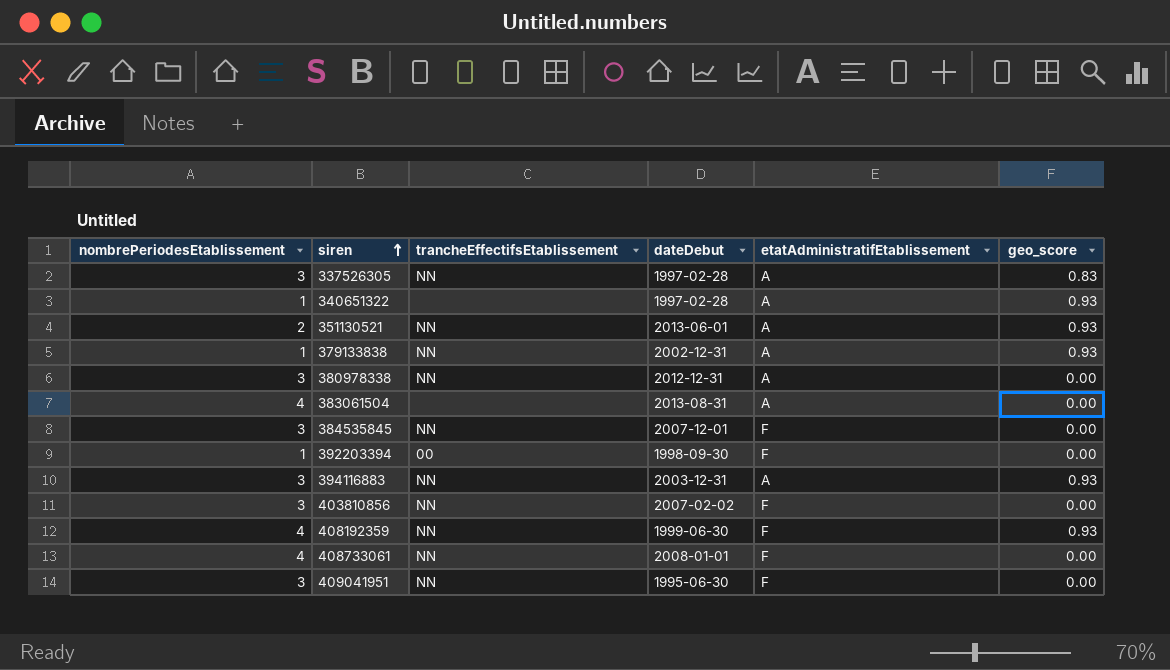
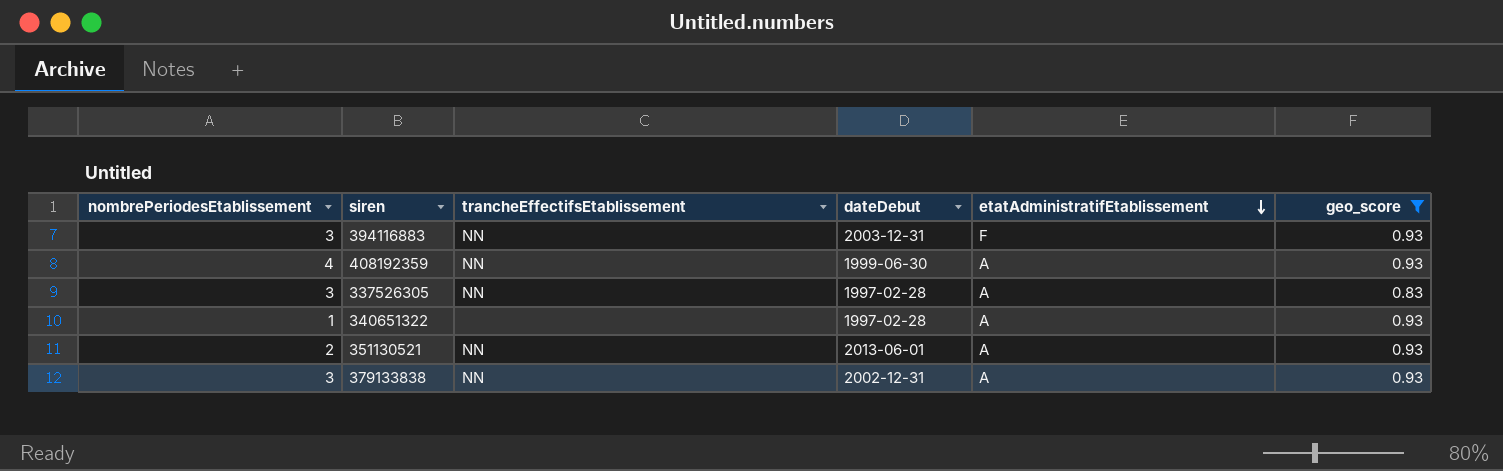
filter: none -> geo_score != 0.00
row order: siren ascending -> etatAdministratifEtablissement descending
394116883 | etatAdministratifEtablissement: A -> F
408192359 | etatAdministratifEtablissement: F -> A
379133838 | nombrePeriodesEtablissement: 1 -> 3

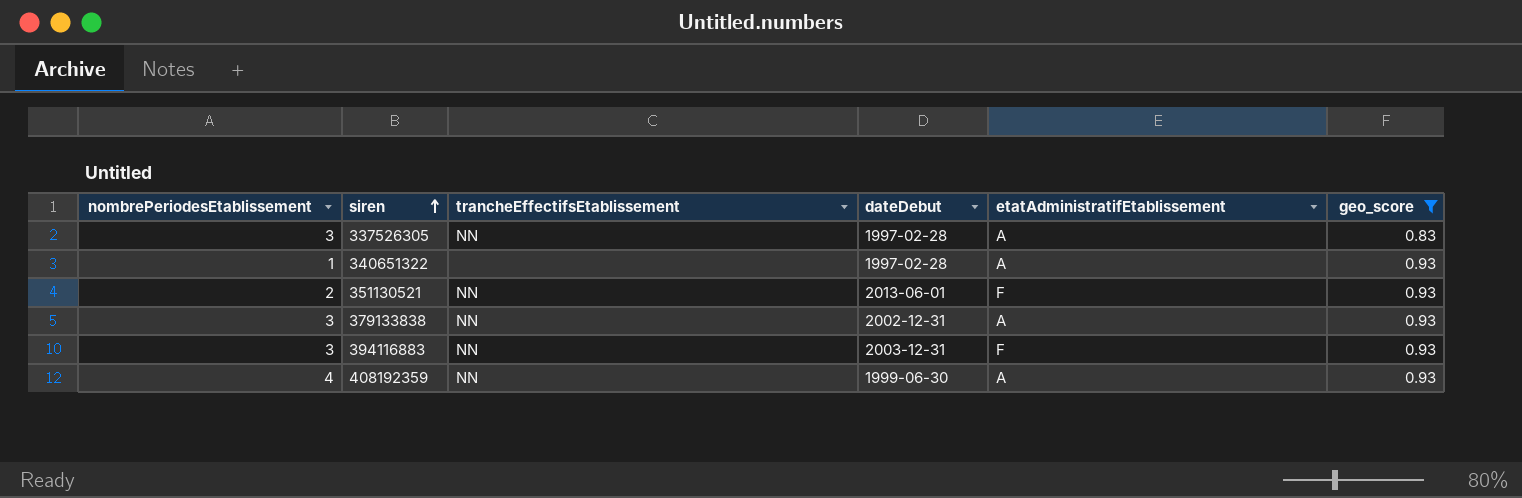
row order: etatAdministratifEtablissement descending -> siren ascending
351130521 | etatAdministratifEtablissement: A -> F

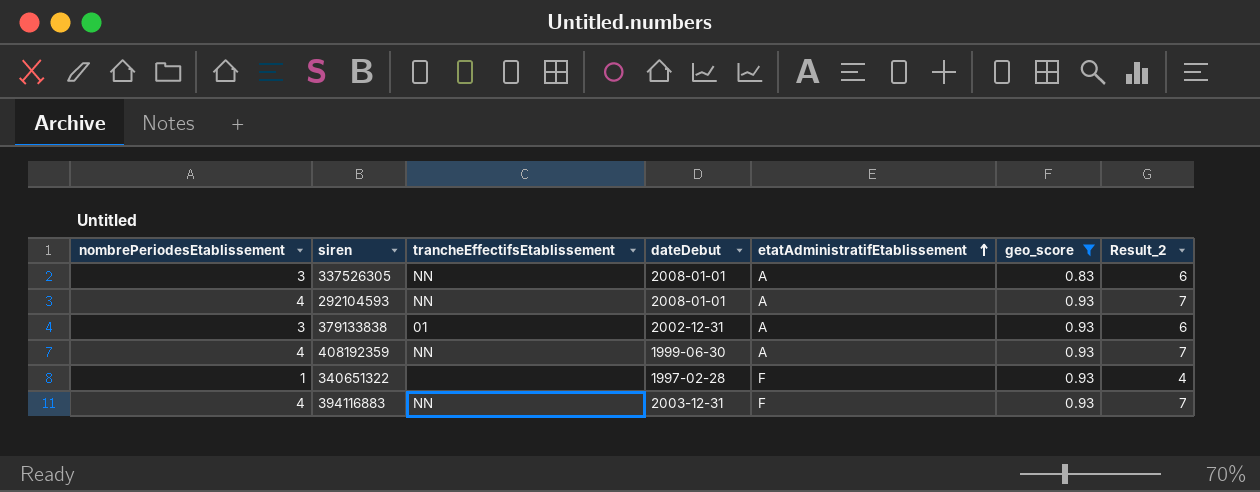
row order: siren ascending -> etatAdministratifEtablissement ascending
column Result_2 | formula: none -> [nombrePeriodesEtablissement] + 3
row 351130521: 2 | NN | 2013-06-01 | F | 0.93 -> none
337526305 | dateDebut: 1997-02-28 -> 2008-01-01
row 292104593: none -> 4 | NN | 2008-01-01 | A | 0.93 | 7
379133838 | trancheEffectifsEtablissement: NN -> 01
340651322 | etatAdministratifEtablissement: A -> F
394116883 | nombrePeriodesEtablissement: 3 -> 4

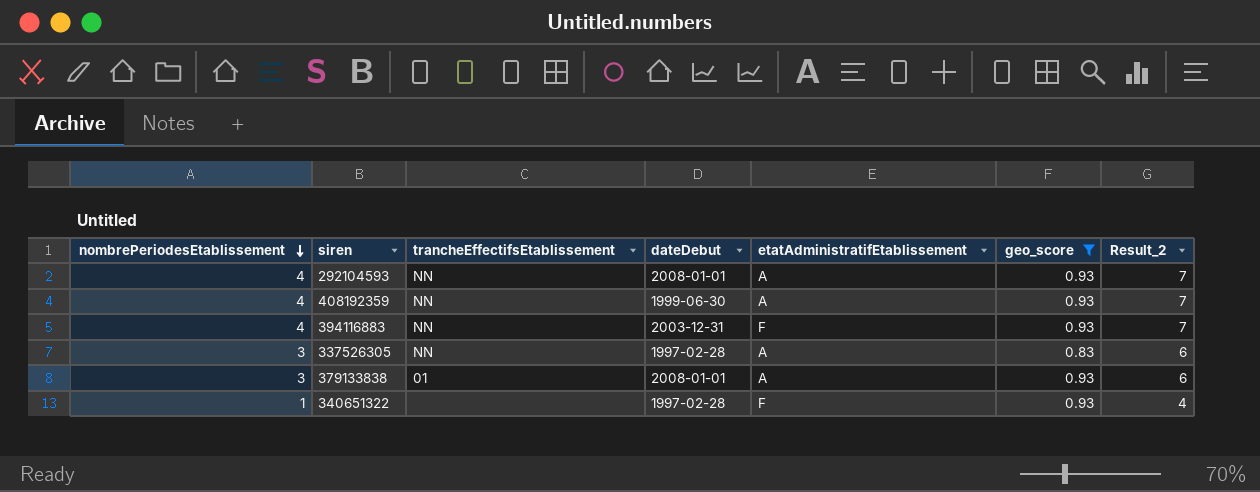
row order: etatAdministratifEtablissement ascending -> nombrePeriodesEtablissement descending
337526305 | dateDebut: 2008-01-01 -> 1997-02-28
379133838 | dateDebut: 2002-12-31 -> 2008-01-01

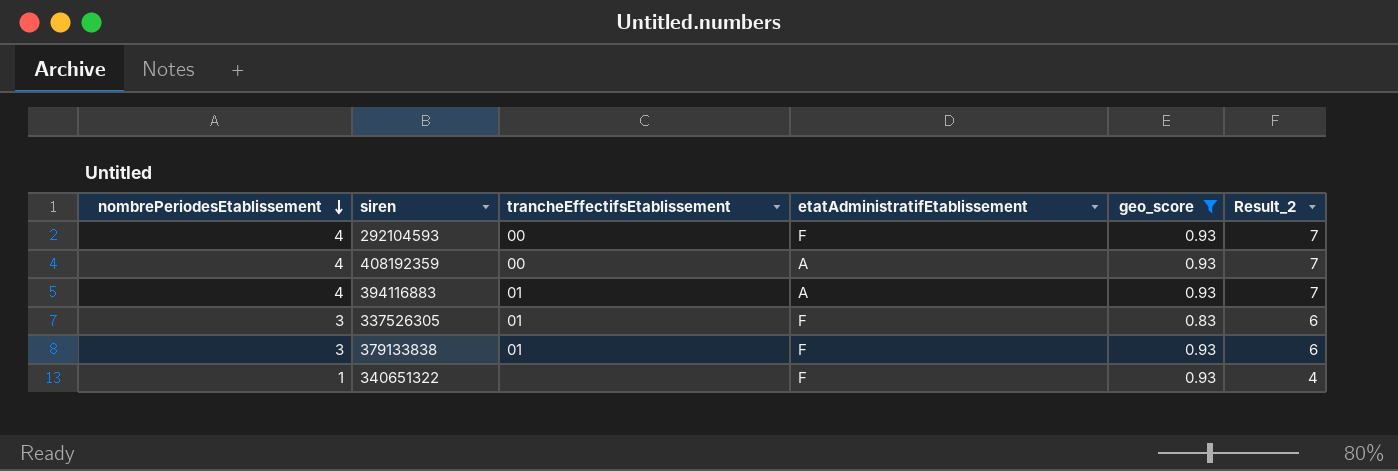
column dateDebut | position: 4 -> none
292104593 | trancheEffectifsEtablissement: NN -> 00
292104593 | etatAdministratifEtablissement: A -> F
408192359 | trancheEffectifsEtablissement: NN -> 00
394116883 | trancheEffectifsEtablissement: NN -> 01
394116883 | etatAdministratifEtablissement: F -> A
337526305 | trancheEffectifsEtablissement: NN -> 01
337526305 | etatAdministratifEtablissement: A -> F
379133838 | etatAdministratifEtablissement: A -> F

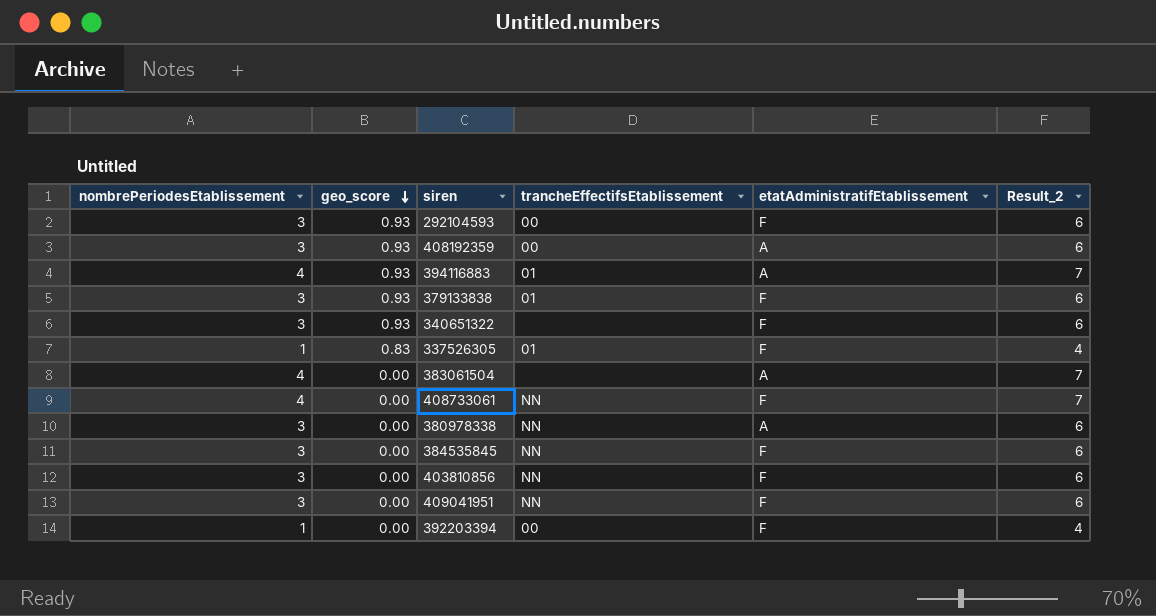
filter: geo_score != 0.00 -> none
row order: nombrePeriodesEtablissement descending -> geo_score descending
column geo_score | position: 5 -> 2
292104593 | nombrePeriodesEtablissement: 4 -> 3
292104593 | Result_2: 7 -> 6
408192359 | nombrePeriodesEtablissement: 4 -> 3
408192359 | Result_2: 7 -> 6
340651322 | nombrePeriodesEtablissement: 1 -> 3
340651322 | Result_2: 4 -> 6
337526305 | nombrePeriodesEtablissement: 3 -> 1
337526305 | Result_2: 6 -> 4

